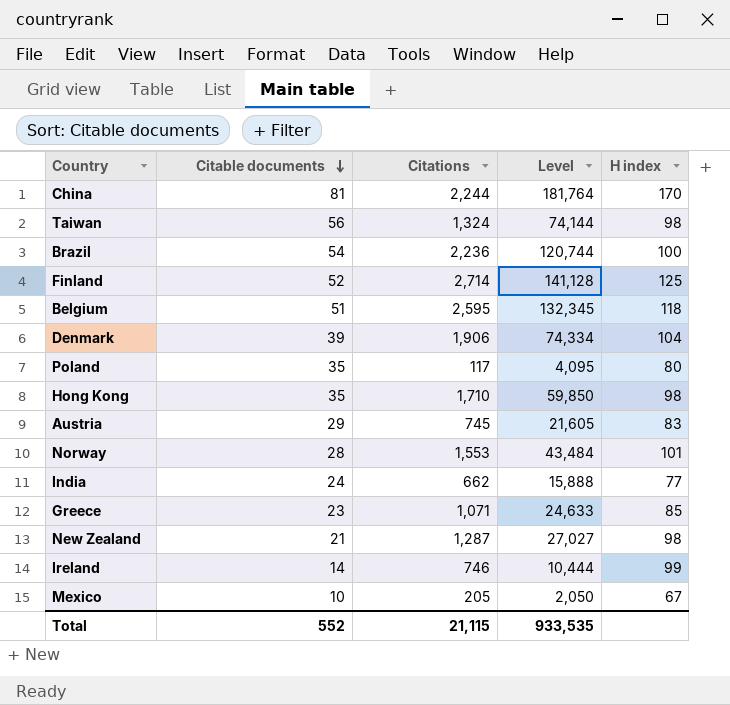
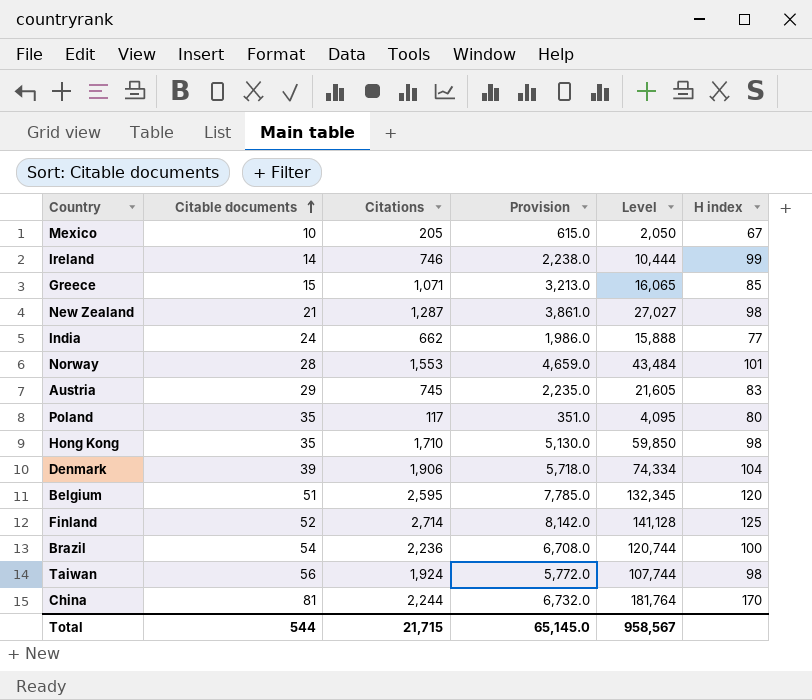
row order: Citable documents descending -> Citable documents ascending
column Provision | formula: none -> [Citations] * 3
Greece | Citable documents: 23 -> 15
Greece | Level: 24,633 -> 16,065
Belgium | H index: 118 -> 120
Taiwan | Citations: 1,324 -> 1,924
Taiwan | Level: 74,144 -> 107,744
Total | Citable documents: 552 -> 544
Total | Citations: 21,115 -> 21,715
Total | Level: 933,535 -> 958,567

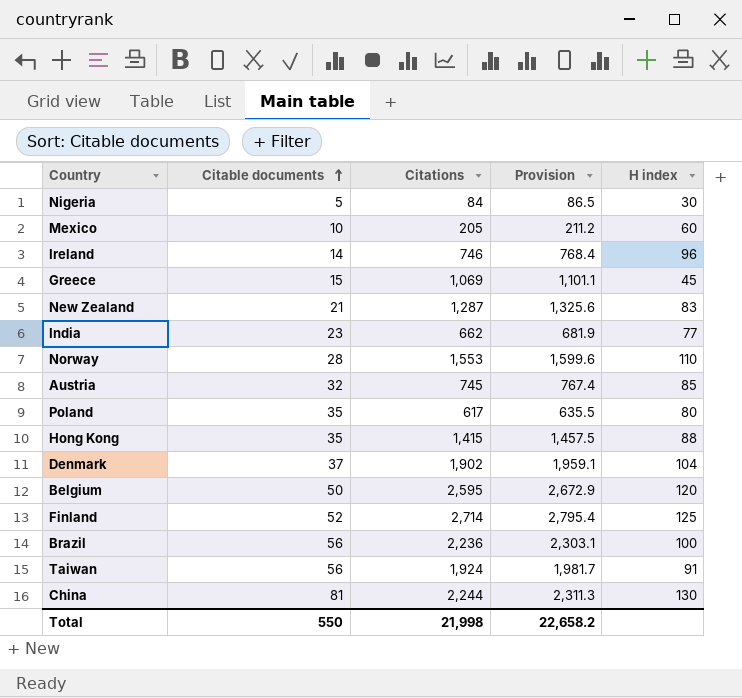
column Level | formula: [Citable documents] * [Citations] -> none
column Provision | formula: [Citations] * 3 -> [Citations] * 1.03
row Nigeria: none -> 5 | 84 | 86.5 | 30
Mexico | H index: 67 -> 60
Ireland | H index: 99 -> 96
Greece | Citations: 1,071 -> 1,069
Greece | H index: 85 -> 45
New Zealand | H index: 98 -> 83
India | Citable documents: 24 -> 23
Norway | H index: 101 -> 110
Austria | Citable documents: 29 -> 32
Austria | H index: 83 -> 85
Poland | Citations: 117 -> 617
Hong Kong | Citations: 1,710 -> 1,415
Hong Kong | H index: 98 -> 88
Denmark | Citable documents: 39 -> 37
Denmark | Citations: 1,906 -> 1,902
Belgium | Citable documents: 51 -> 50
Brazil | Citable documents: 54 -> 56
Taiwan | H index: 98 -> 91
China | H index: 170 -> 130
Total | Citable documents: 544 -> 550
Total | Citations: 21,715 -> 21,998
Total | Provision: 65,145.0 -> 22,658.2

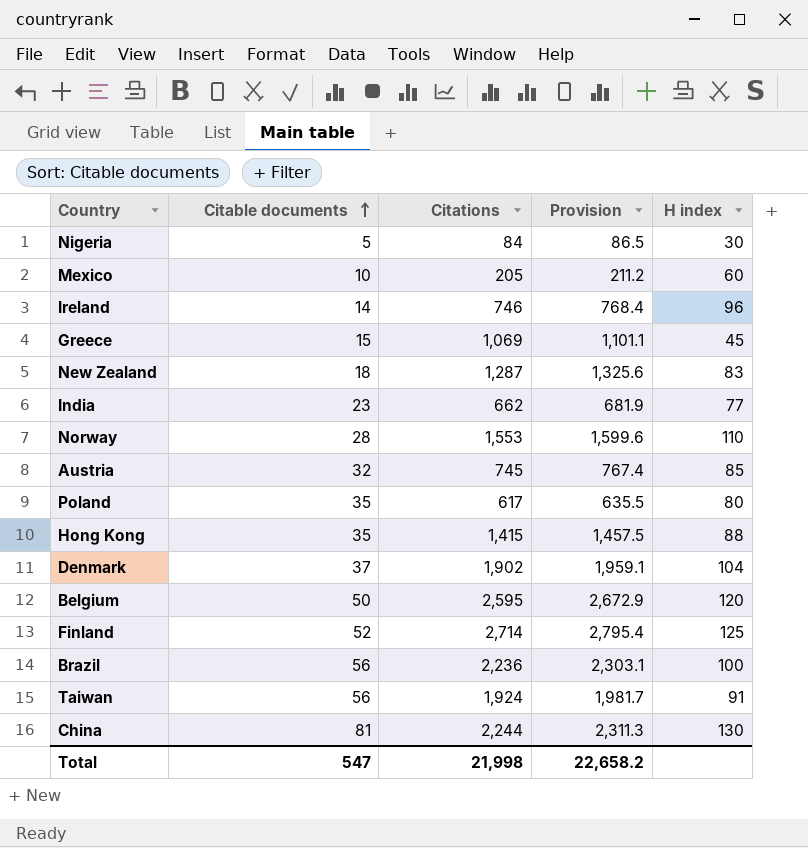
New Zealand | Citable documents: 21 -> 18
Total | Citable documents: 550 -> 547

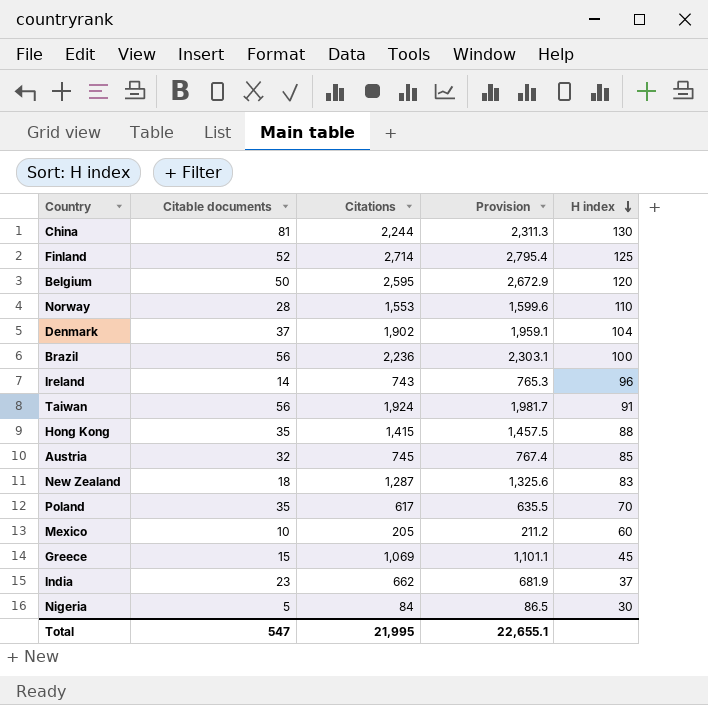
row order: Citable documents ascending -> H index descending
Ireland | Citations: 746 -> 743
Ireland | Provision: 768.4 -> 765.3
Poland | H index: 80 -> 70
India | H index: 77 -> 37
Total | Citations: 21,998 -> 21,995
Total | Provision: 22,658.2 -> 22,655.1

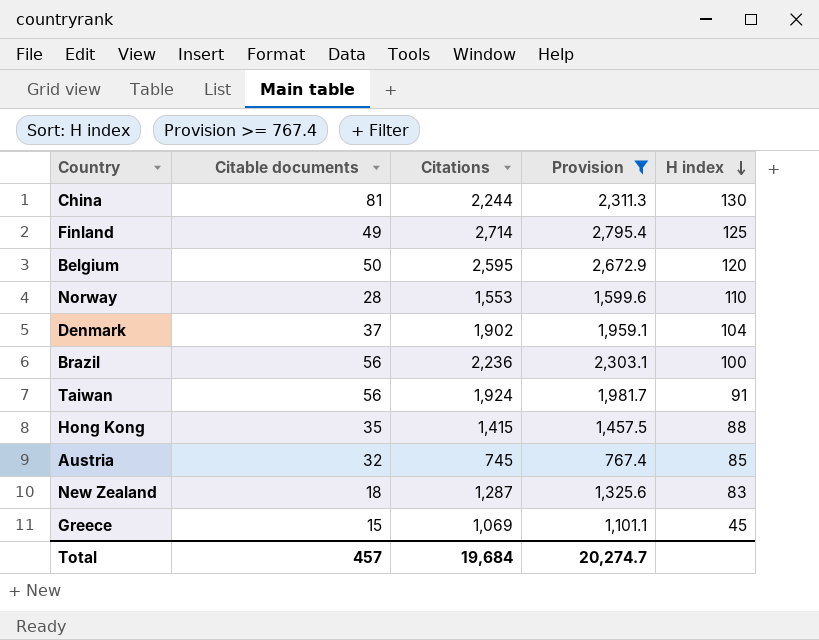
filter: none -> Provision >= 767.4
Finland | Citable documents: 52 -> 49
Total | Citable documents: 547 -> 457
Total | Citations: 21,995 -> 19,684
Total | Provision: 22,655.1 -> 20,274.7

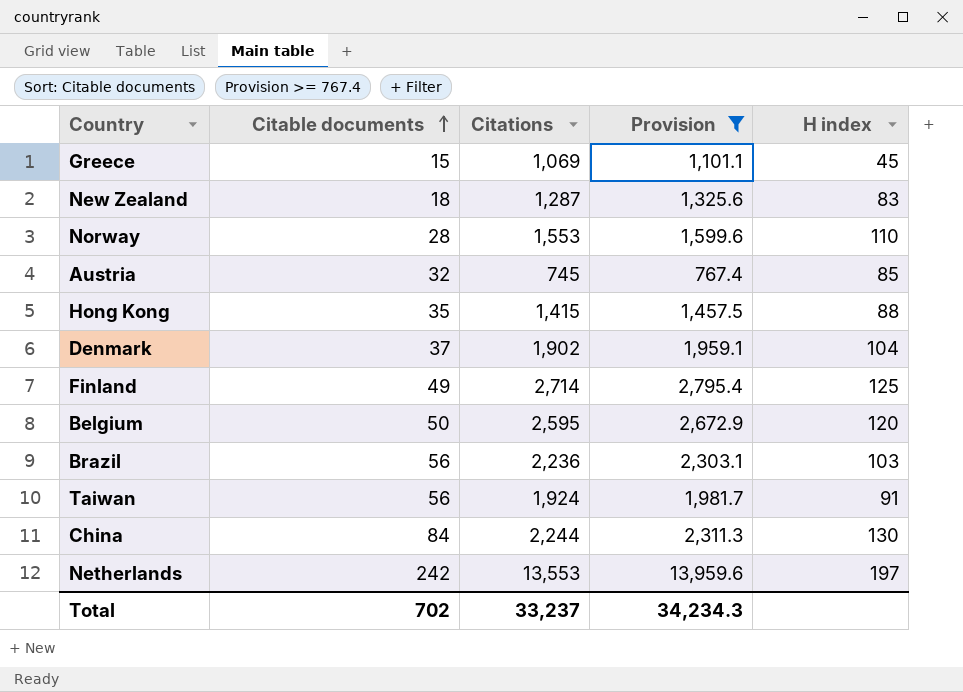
row order: H index descending -> Citable documents ascending
Brazil | H index: 100 -> 103
China | Citable documents: 81 -> 84
row Netherlands: none -> 242 | 13,553 | 13,959.6 | 197
Total | Citable documents: 457 -> 702
Total | Citations: 19,684 -> 33,237
Total | Provision: 20,274.7 -> 34,234.3

